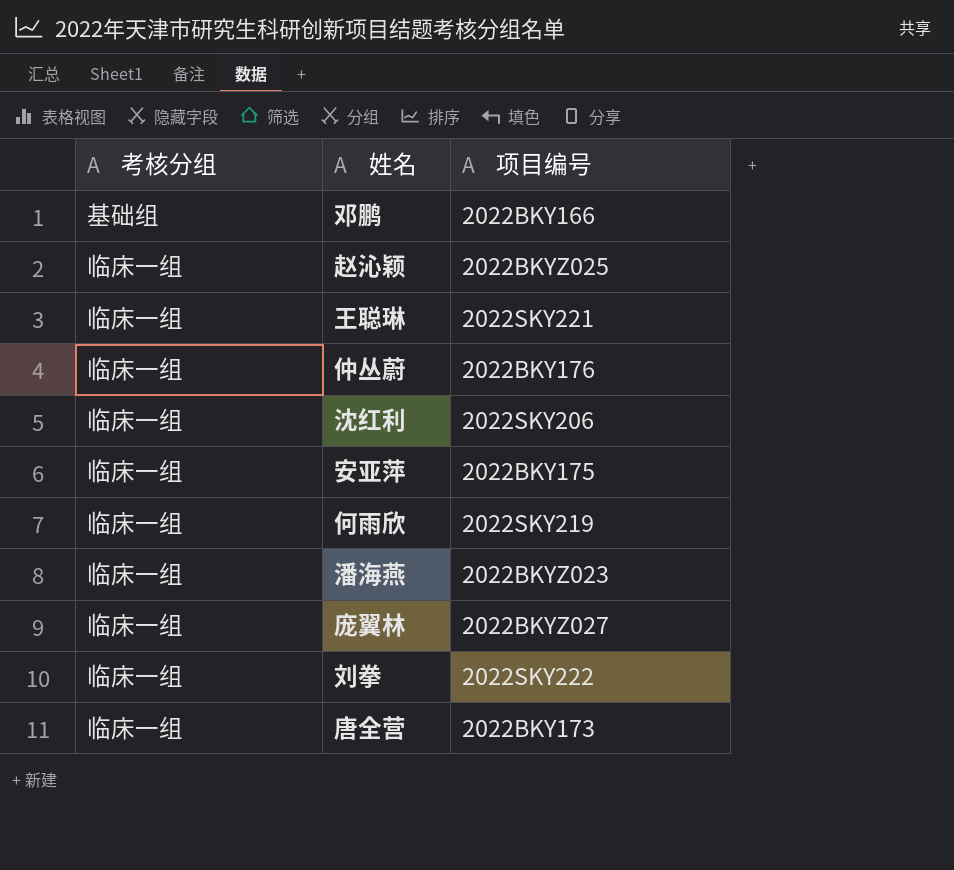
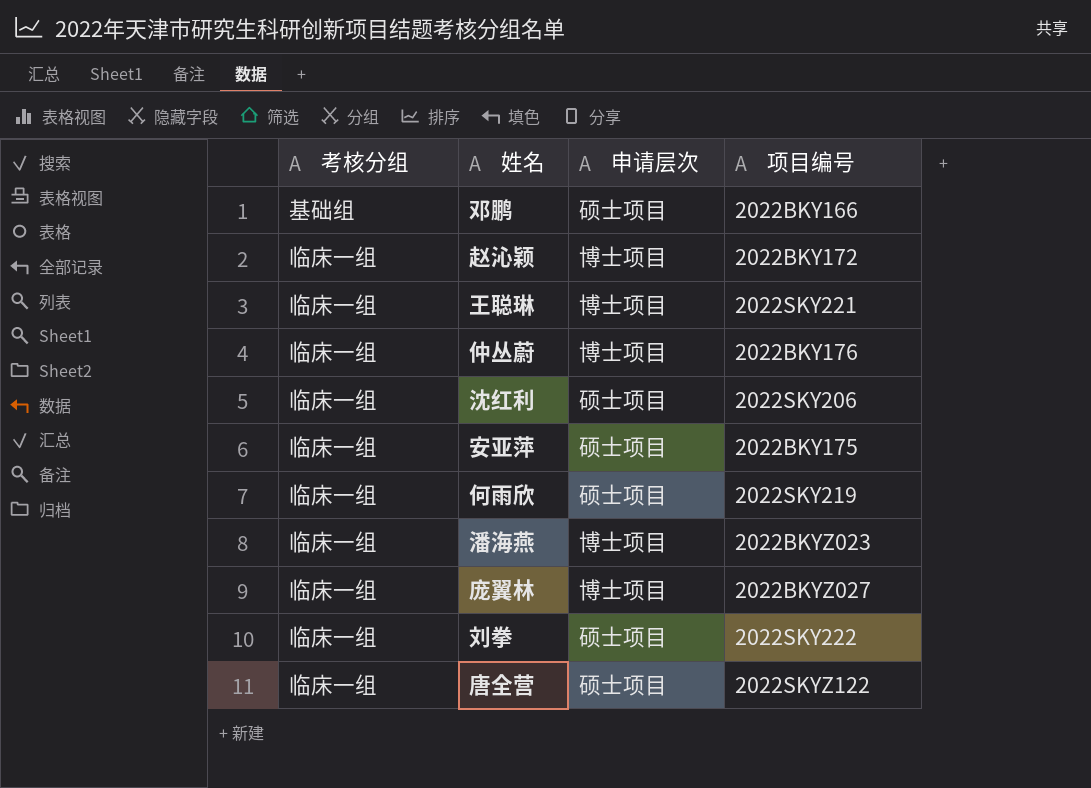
column 申请层次 | position: none -> 3
赵沁颖 | 项目编号: 2022BKYZ025 -> 2022BKY172
唐全营 | 项目编号: 2022BKY173 -> 2022SKYZ122

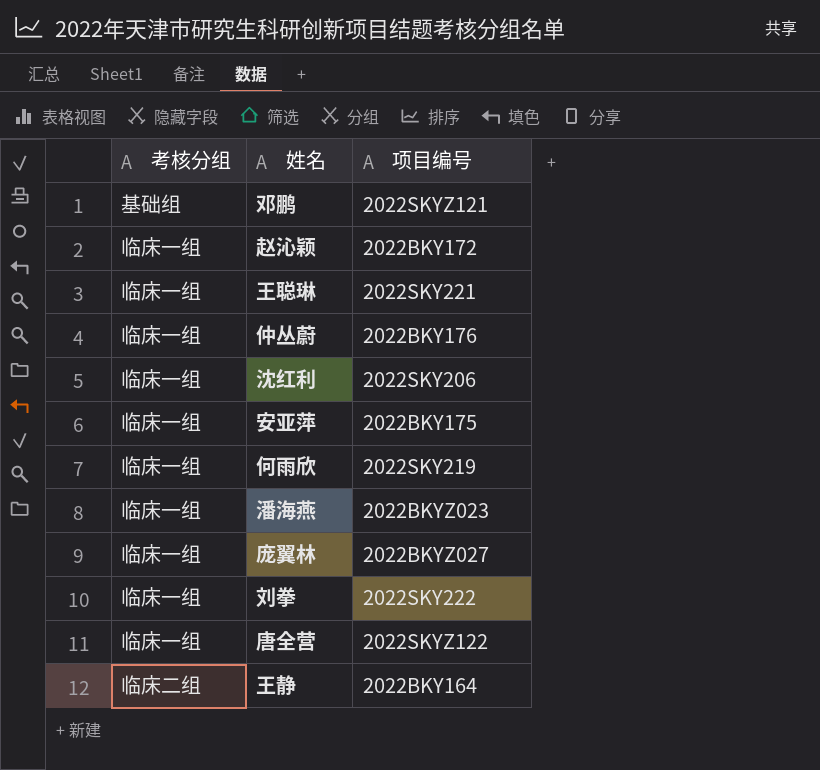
column 申请层次 | position: 3 -> none
邓鹏 | 项目编号: 2022BKY166 -> 2022SKYZ121
row 王静: none -> 临床二组 | 2022BKY164

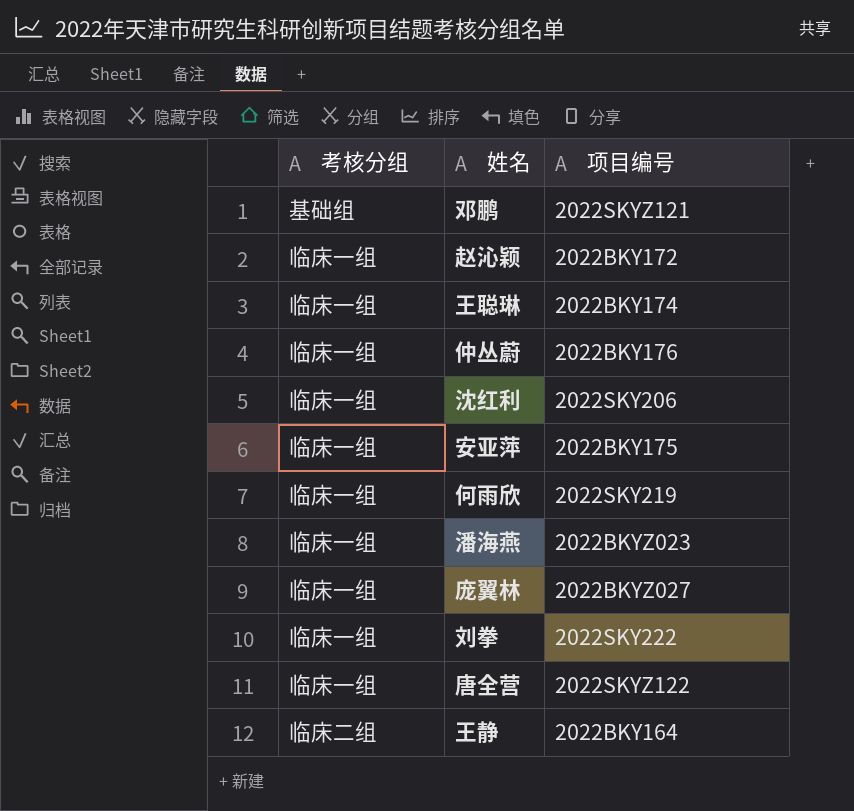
王聪琳 | 项目编号: 2022SKY221 -> 2022BKY174

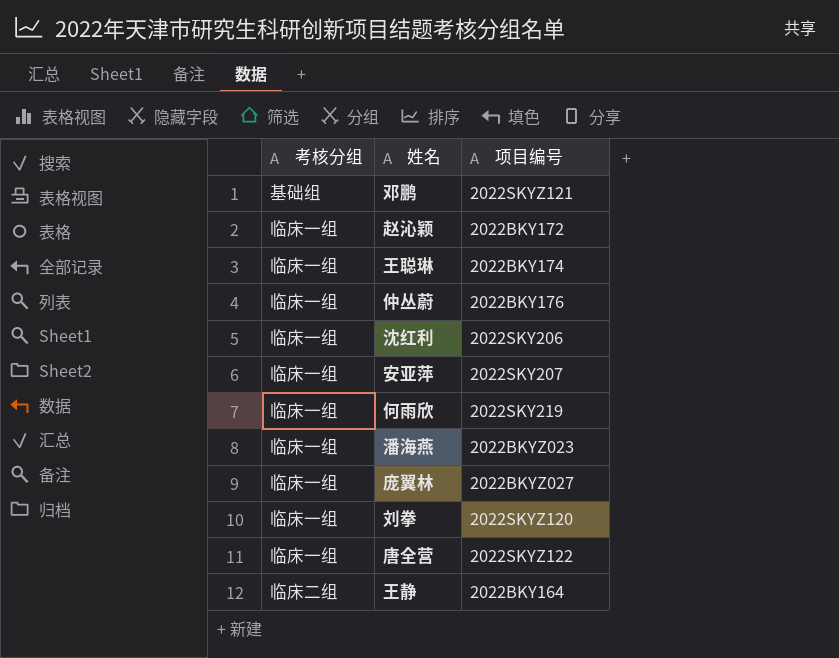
安亚萍 | 项目编号: 2022BKY175 -> 2022SKY207
刘拳 | 项目编号: 2022SKY222 -> 2022SKYZ120

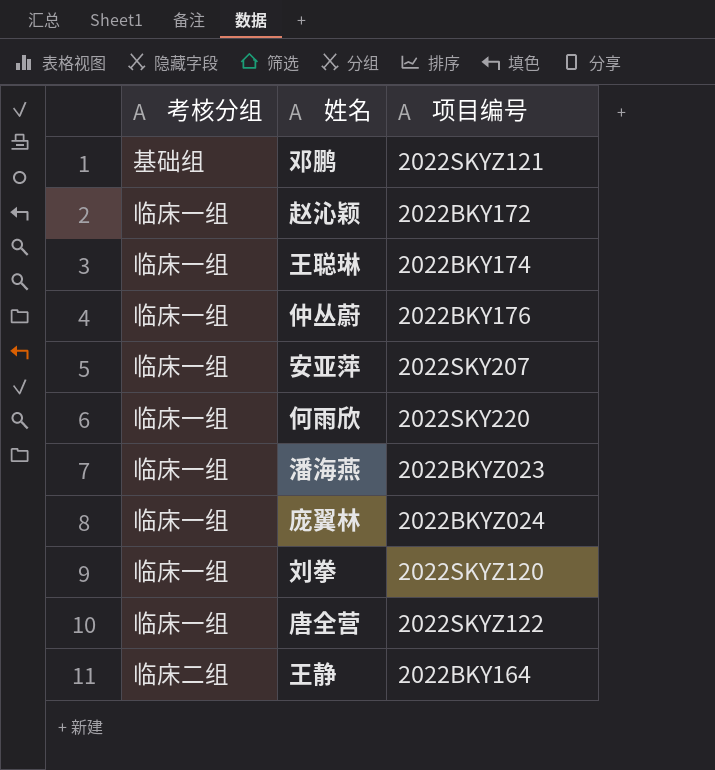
row 沈红利: 临床一组 | 2022SKY206 -> none
何雨欣 | 项目编号: 2022SKY219 -> 2022SKY220
庞翼林 | 项目编号: 2022BKYZ027 -> 2022BKYZ024

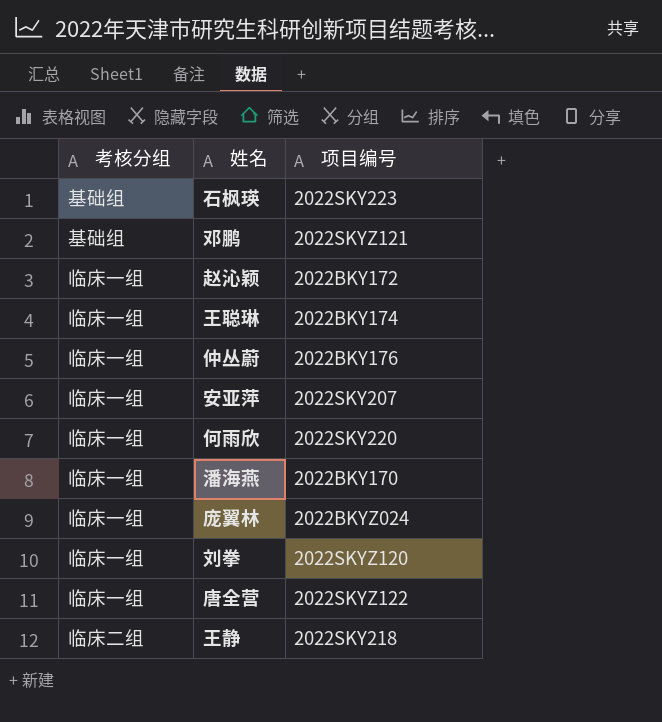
row 石枫瑛: none -> 基础组 | 2022SKY223
潘海燕 | 项目编号: 2022BKYZ023 -> 2022BKY170
王静 | 项目编号: 2022BKY164 -> 2022SKY218

